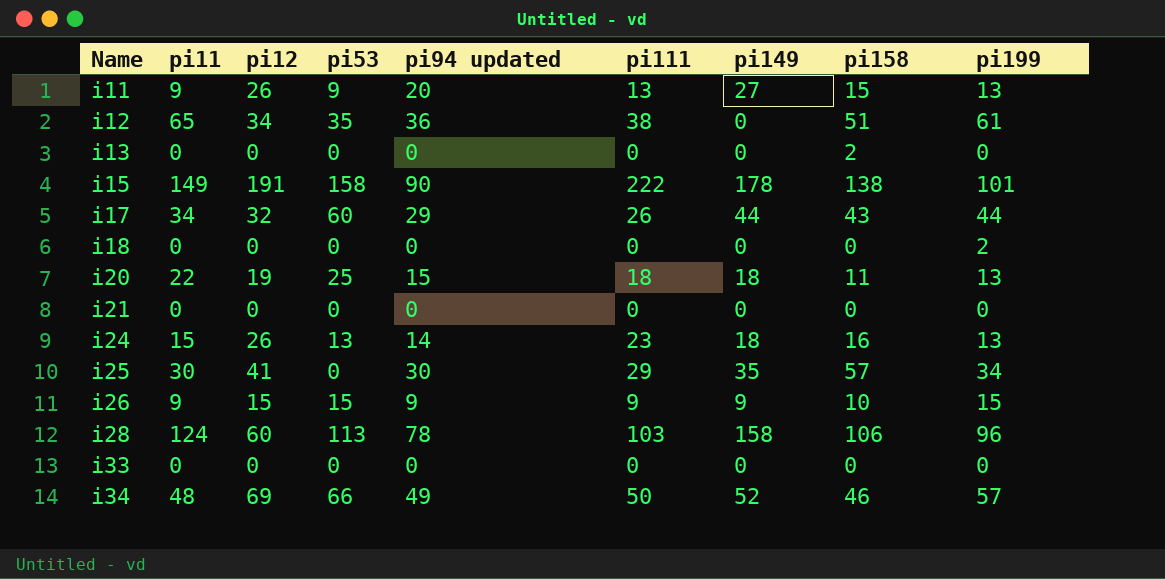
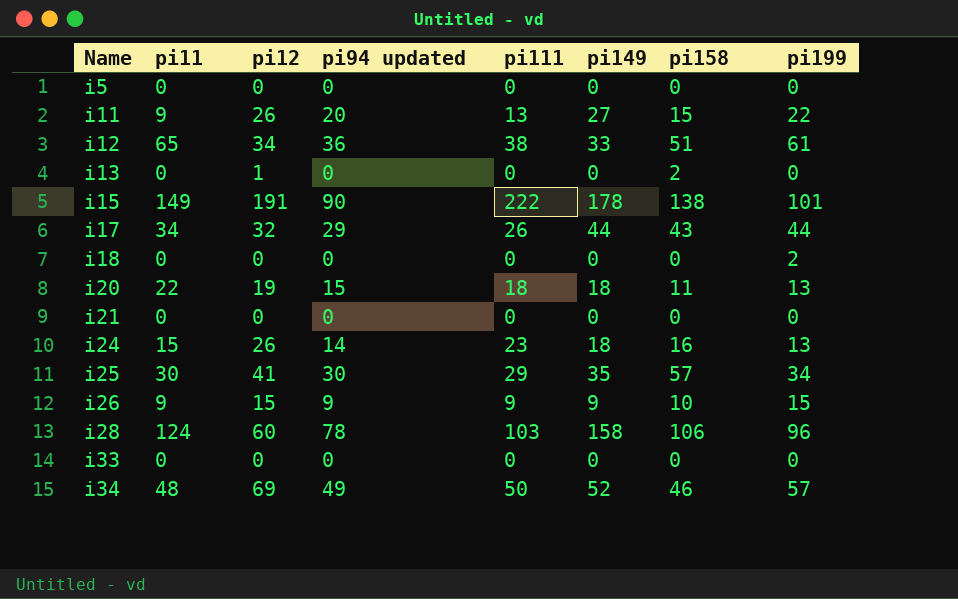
column pi53 | position: 4 -> none
row i5: none -> 0 | 0 | 0 | 0 | 0 | 0 | 0
i11 | pi199: 13 -> 22
i12 | pi149: 0 -> 33
i13 | pi12: 0 -> 1

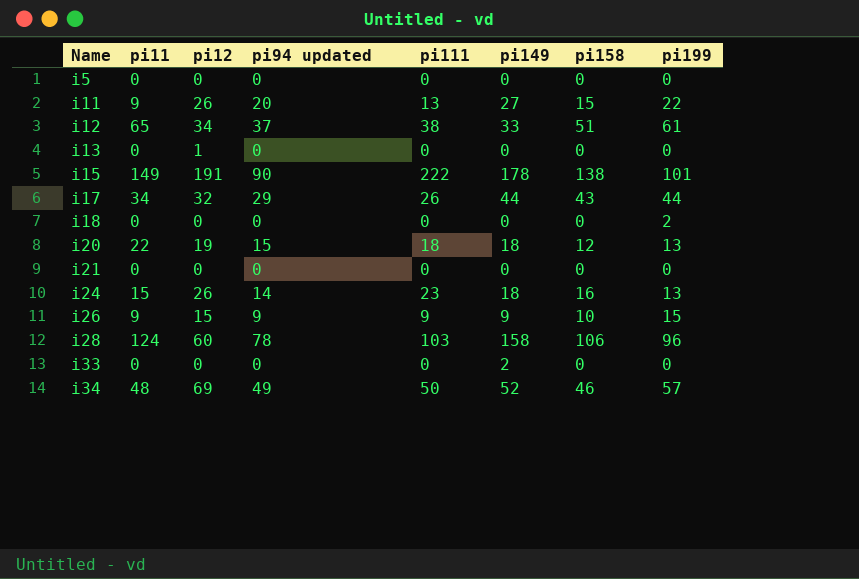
row i25: 30 | 41 | 30 | 29 | 35 | 57 | 34 -> none
i12 | pi94 updated: 36 -> 37
i13 | pi158: 2 -> 0
i20 | pi158: 11 -> 12
i33 | pi149: 0 -> 2

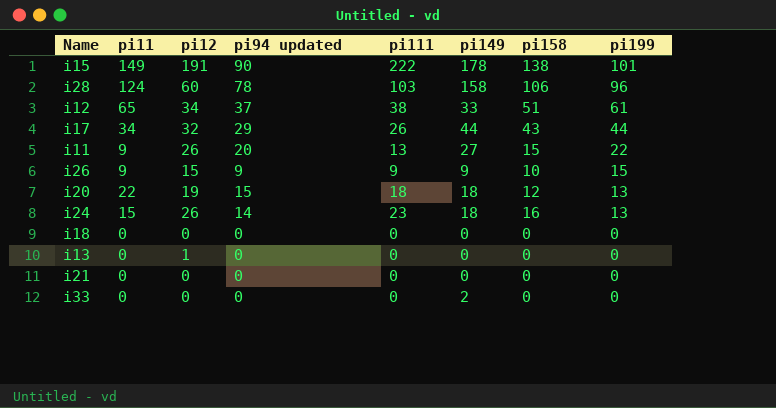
row order: Name ascending -> pi199 descending
row i5: 0 | 0 | 0 | 0 | 0 | 0 | 0 -> none
row i34: 48 | 69 | 49 | 50 | 52 | 46 | 57 -> none
i18 | pi199: 2 -> 0

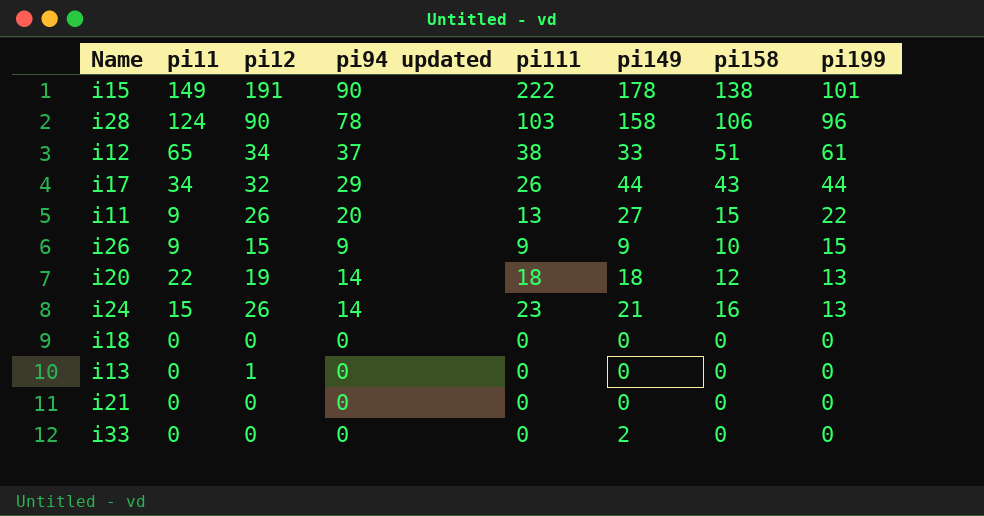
i28 | pi12: 60 -> 90
i20 | pi94 updated: 15 -> 14
i24 | pi149: 18 -> 21

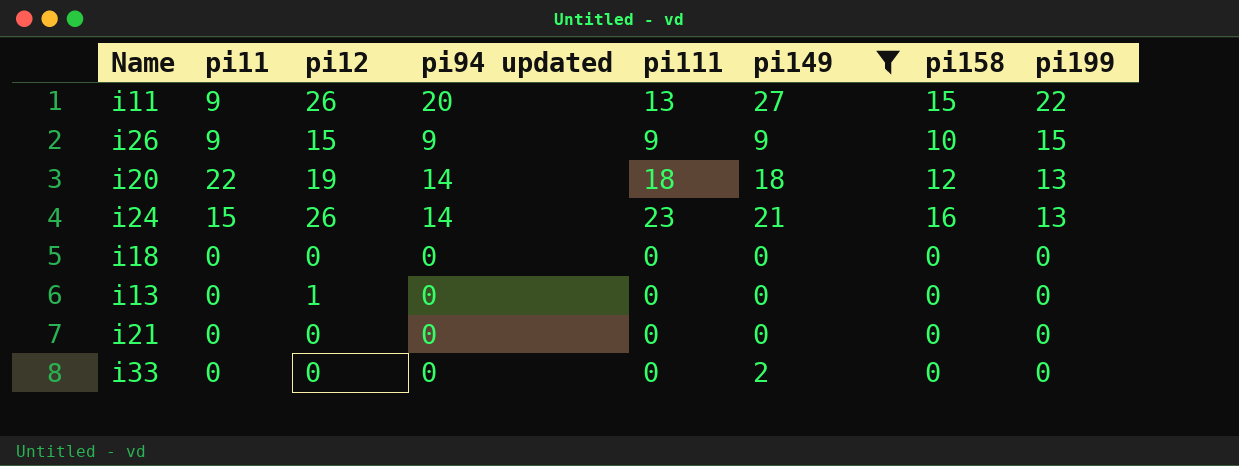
filter: none -> pi149 <= 27

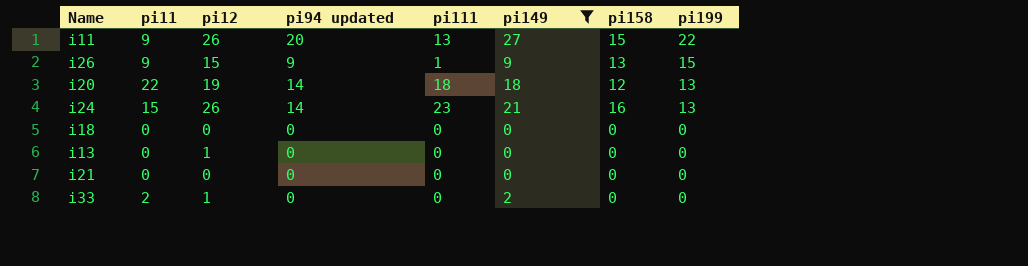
i26 | pi111: 9 -> 1
i26 | pi158: 10 -> 13
i33 | pi11: 0 -> 2
i33 | pi12: 0 -> 1

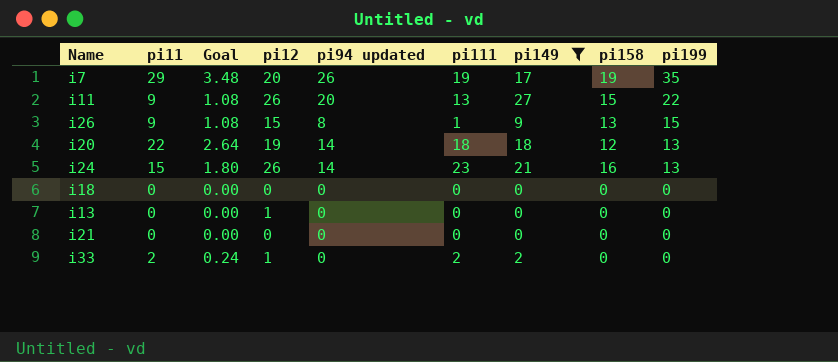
column Goal | formula: none -> [pi11] * 0.12
row i7: none -> 29 | 3.48 | 20 | 26 | 19 | 17 | 19 | 35
i26 | pi94 updated: 9 -> 8
i33 | pi111: 0 -> 2

